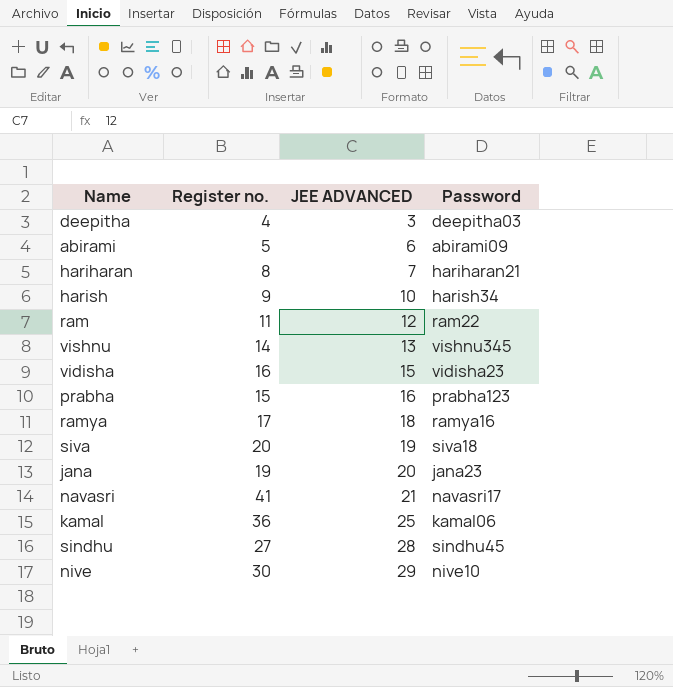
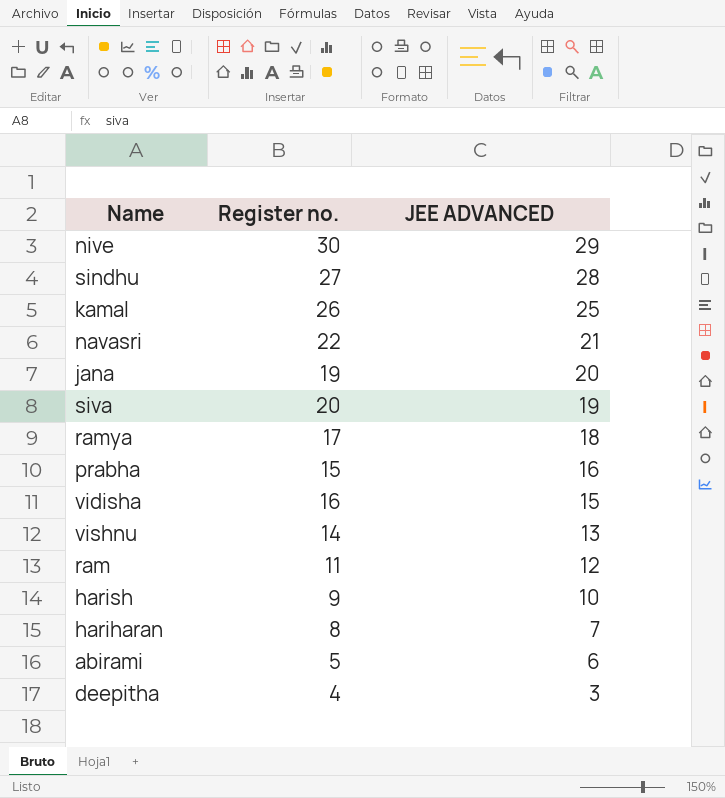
row order: JEE ADVANCED ascending -> JEE ADVANCED descending
column Password | position: 4 -> none
kamal | Register no.: 36 -> 26
navasri | Register no.: 41 -> 22

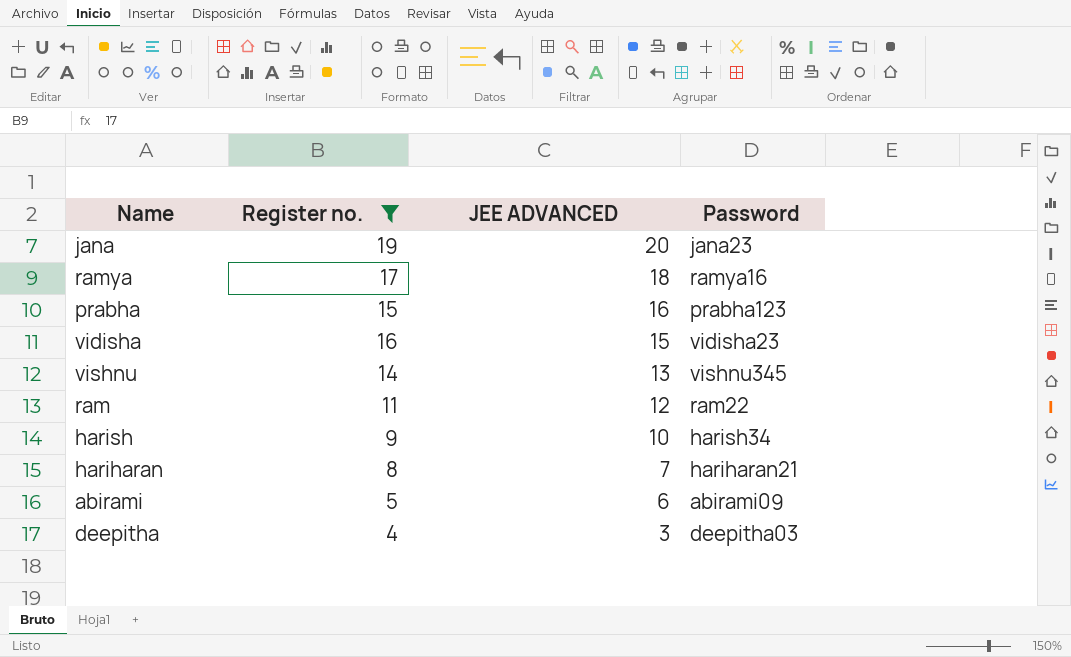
filter: none -> Register no. <= 19
column Password | position: none -> 4

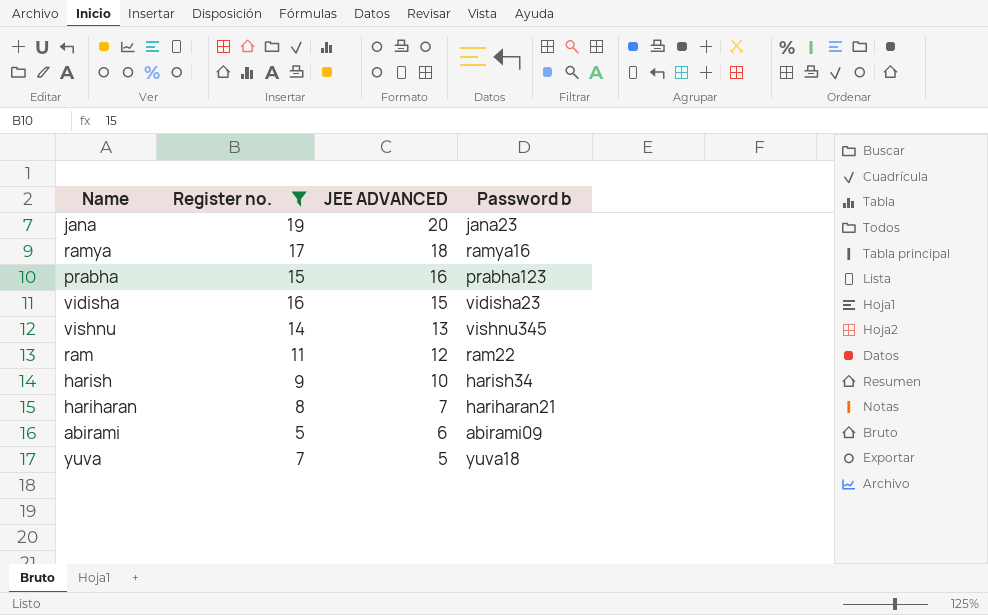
column name: Password -> Password b
row deepitha: 4 | 3 | deepitha03 -> none
row yuva: none -> 7 | 5 | yuva18

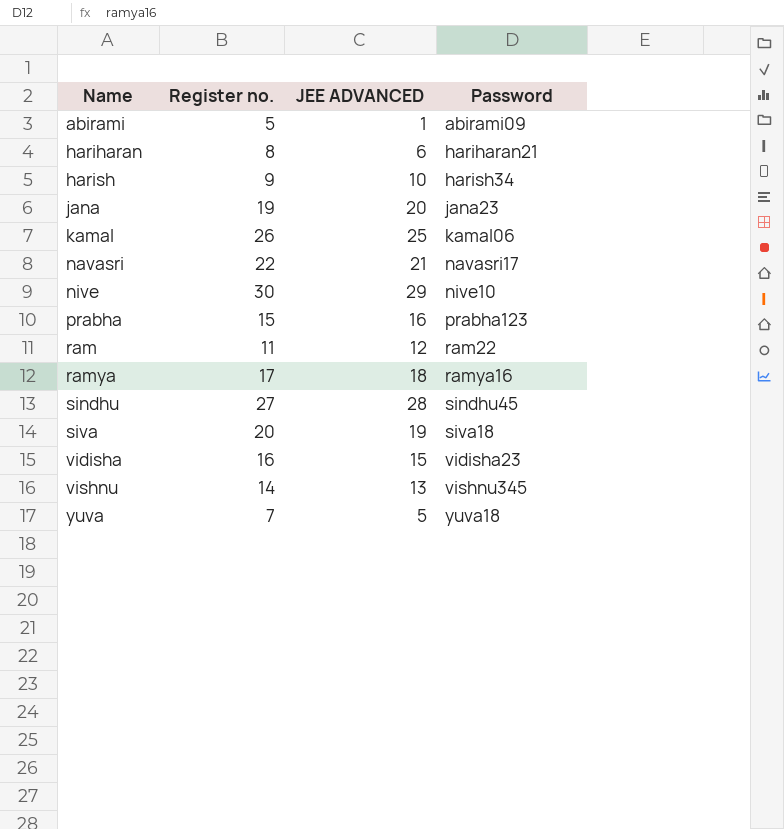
filter: Register no. <= 19 -> none
row order: JEE ADVANCED descending -> Name ascending
column name: Password b -> Password
abirami | JEE ADVANCED: 6 -> 1
hariharan | JEE ADVANCED: 7 -> 6

